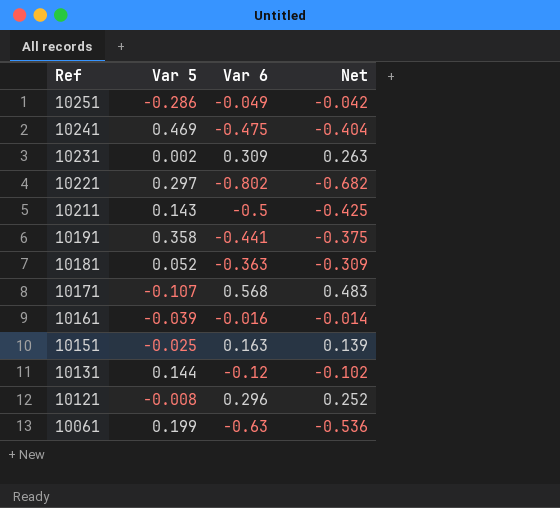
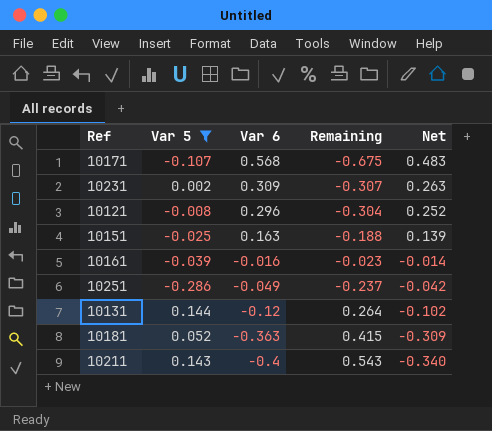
filter: none -> Var 5 <= 0.144
row order: Ref descending -> Var 6 descending
column Remaining | formula: none -> [Var 5] - [Var 6]
10211 | Var 6: -0.5 -> -0.4
10211 | Net: -0.425 -> -0.340

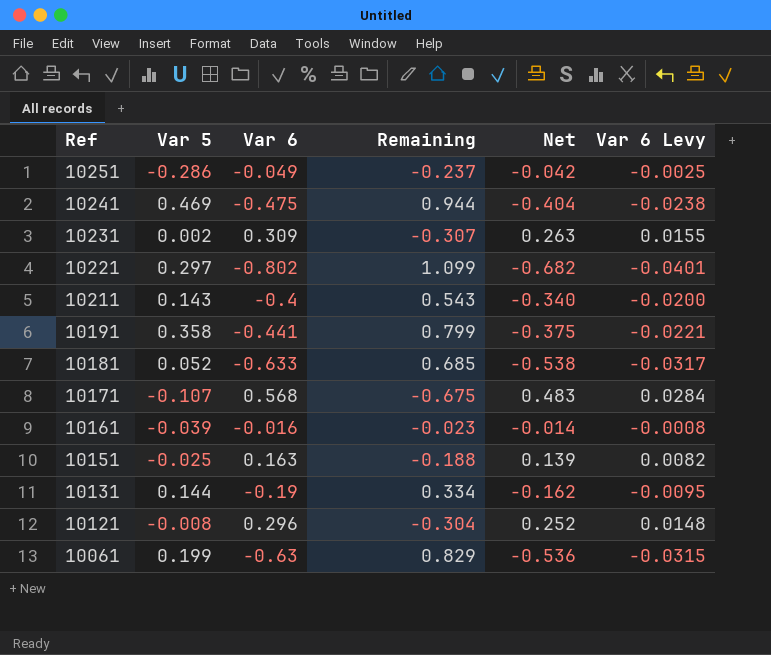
filter: Var 5 <= 0.144 -> none
row order: Var 6 descending -> Ref descending
column Var 6 Levy | formula: none -> [Var 6] * 0.05
10181 | Var 6: -0.363 -> -0.633
10181 | Remaining: 0.415 -> 0.685
10181 | Net: -0.309 -> -0.538
10131 | Var 6: -0.12 -> -0.19
10131 | Remaining: 0.264 -> 0.334
10131 | Net: -0.102 -> -0.162

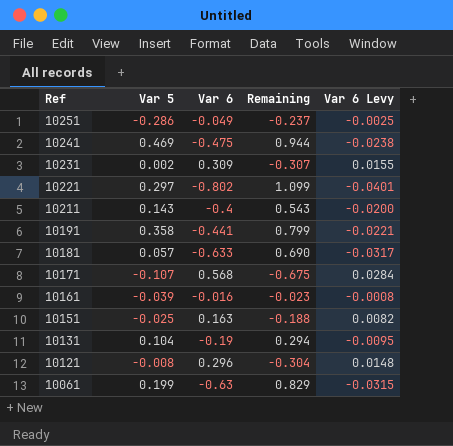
column Net | formula: [Var 6] * 0.85 -> none
10181 | Var 5: 0.052 -> 0.057
10181 | Remaining: 0.685 -> 0.690
10131 | Var 5: 0.144 -> 0.104
10131 | Remaining: 0.334 -> 0.294

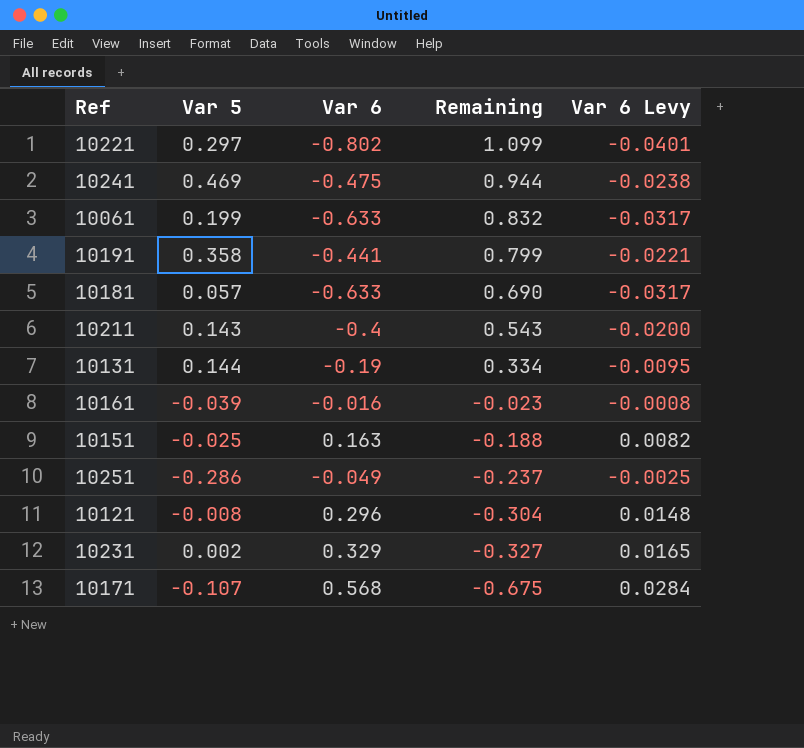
row order: Ref descending -> Remaining descending
10061 | Var 6: -0.63 -> -0.633
10061 | Remaining: 0.829 -> 0.832
10061 | Var 6 Levy: -0.0315 -> -0.0317
10131 | Var 5: 0.104 -> 0.144
10131 | Remaining: 0.294 -> 0.334
10231 | Var 6: 0.309 -> 0.329
10231 | Remaining: -0.307 -> -0.327
10231 | Var 6 Levy: 0.0155 -> 0.0165

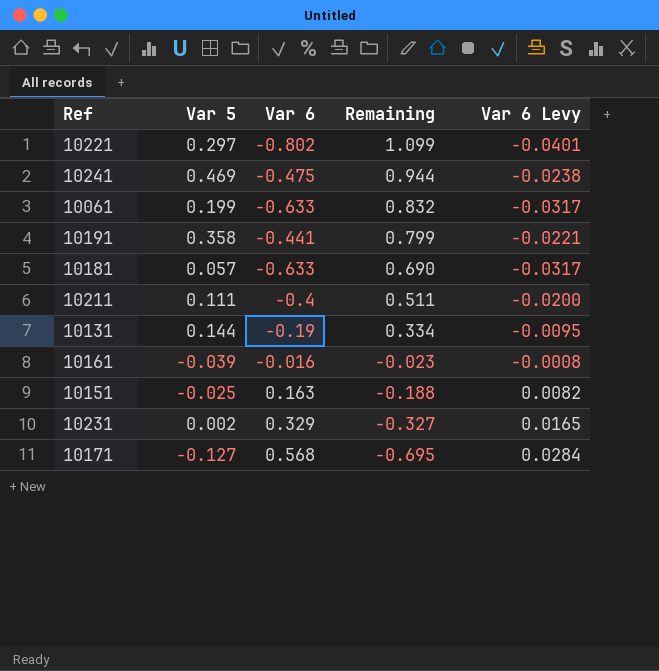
row 10251: -0.286 | -0.049 | -0.237 | -0.0025 -> none
row 10121: -0.008 | 0.296 | -0.304 | 0.0148 -> none
10211 | Var 5: 0.143 -> 0.111
10211 | Remaining: 0.543 -> 0.511
10171 | Var 5: -0.107 -> -0.127
10171 | Remaining: -0.675 -> -0.695

